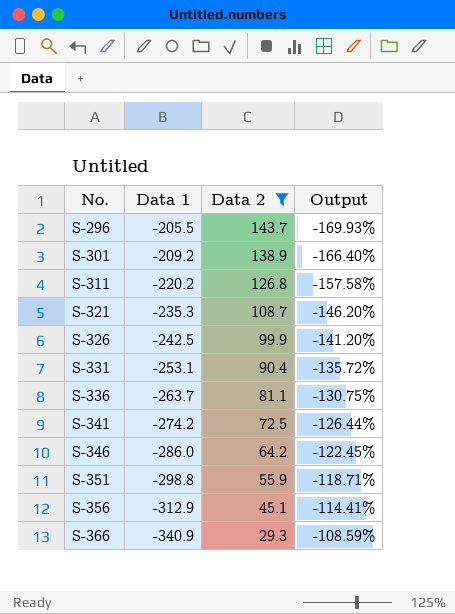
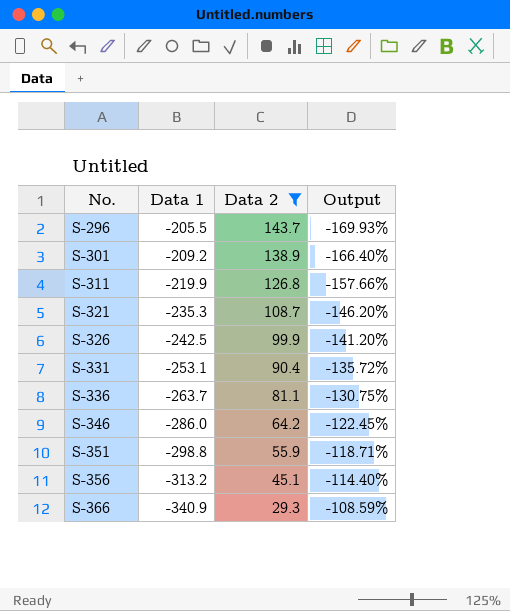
row S-341: -274.2 | 72.5 | -126.44% -> none
S-311 | Data 1: -220.2 -> -219.9
S-311 | Output: -157.58% -> -157.66%
S-356 | Data 1: -312.9 -> -313.2
S-356 | Output: -114.41% -> -114.40%

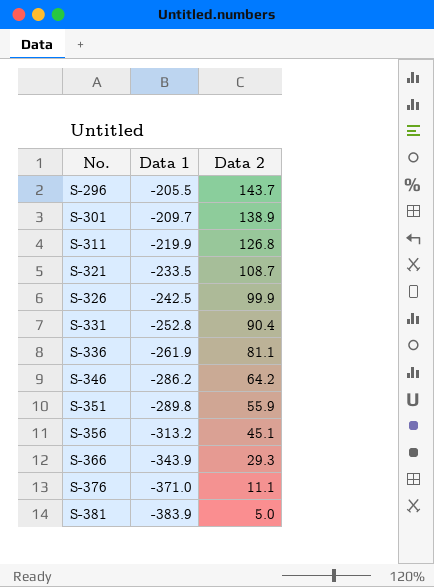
filter: Data 2 >= 29.3 -> none
column Output | formula: ([Data 2] - [Data 1]) / [Data 1] -> none
S-301 | Data 1: -209.2 -> -209.7
S-321 | Data 1: -235.3 -> -233.5
S-331 | Data 1: -253.1 -> -252.8
S-336 | Data 1: -263.7 -> -261.9
S-346 | Data 1: -286.0 -> -286.2
S-351 | Data 1: -298.8 -> -289.8
S-366 | Data 1: -340.9 -> -343.9

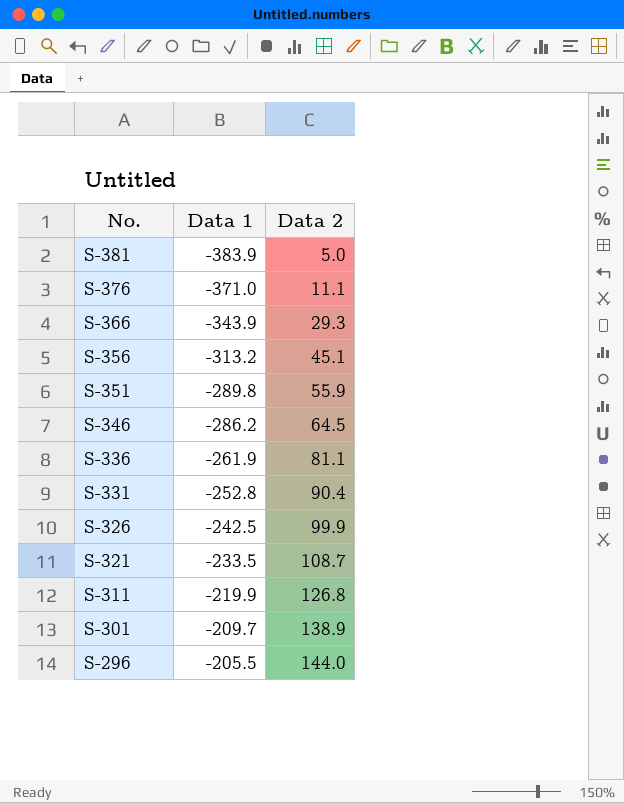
row order: No. ascending -> No. descending
S-346 | Data 2: 64.2 -> 64.5
S-296 | Data 2: 143.7 -> 144.0

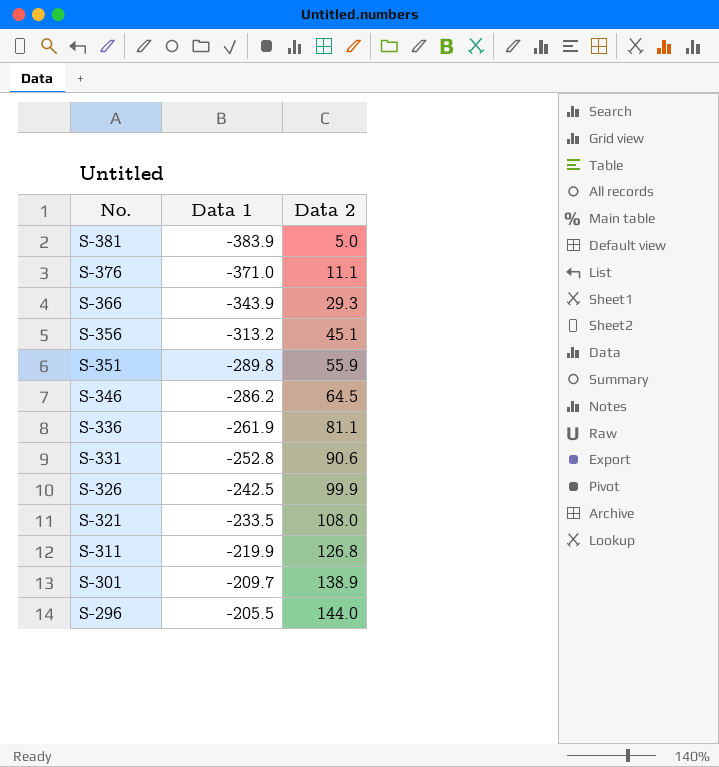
S-331 | Data 2: 90.4 -> 90.6
S-321 | Data 2: 108.7 -> 108.0

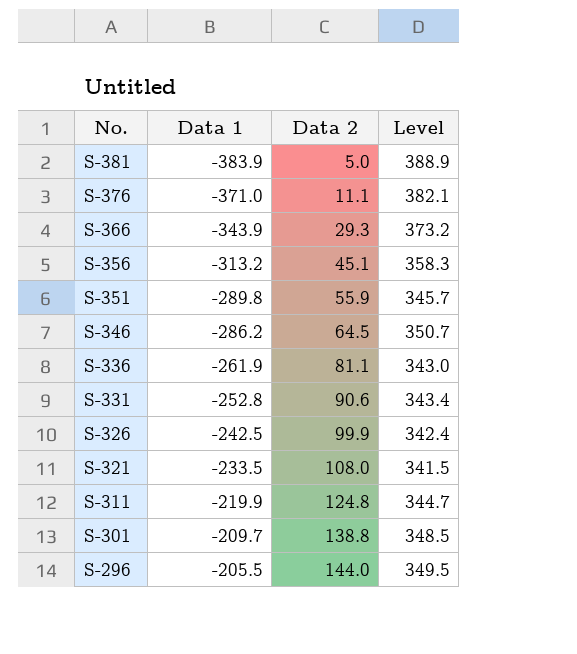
column Level | formula: none -> [Data 2] - [Data 1]
S-311 | Data 2: 126.8 -> 124.8
S-301 | Data 2: 138.9 -> 138.8

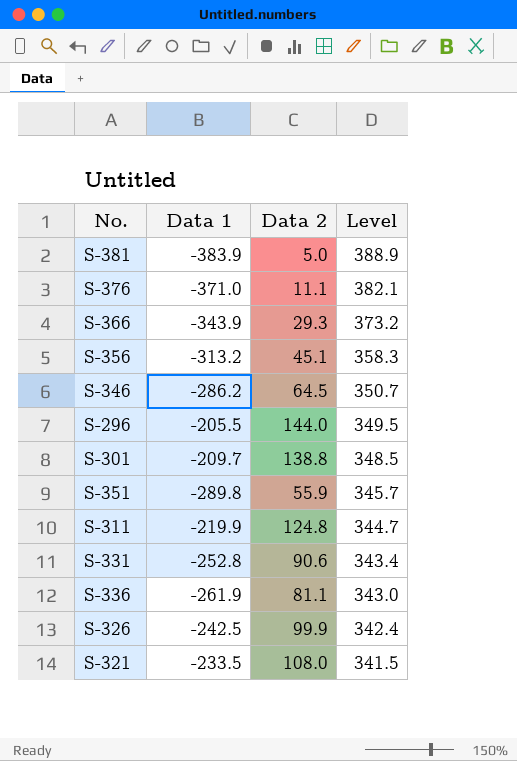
row order: No. descending -> Level descending

